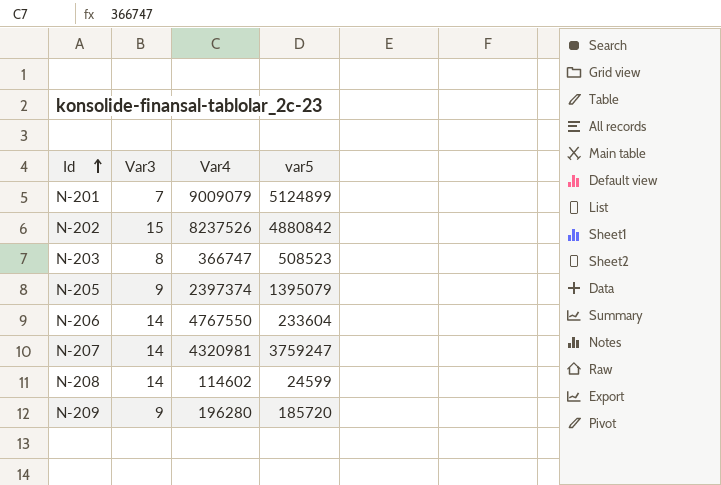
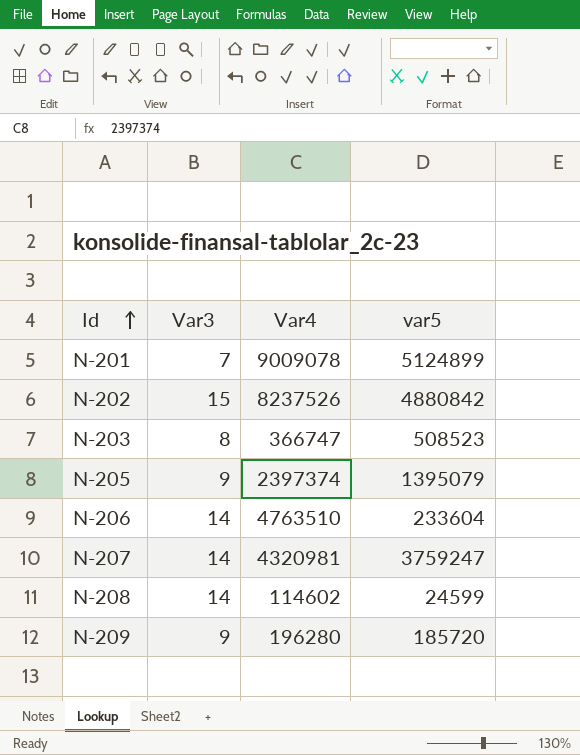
N-201 | Var4: 9009079 -> 9009078
N-206 | Var4: 4767550 -> 4763510

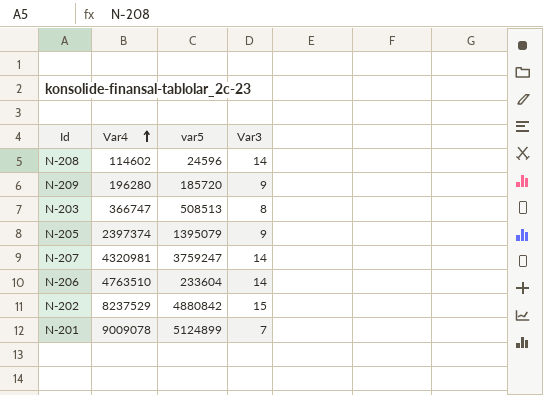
row order: Id ascending -> Var4 ascending
column Var3 | position: 2 -> 4
N-208 | var5: 24599 -> 24596
N-203 | var5: 508523 -> 508513
N-202 | Var4: 8237526 -> 8237529

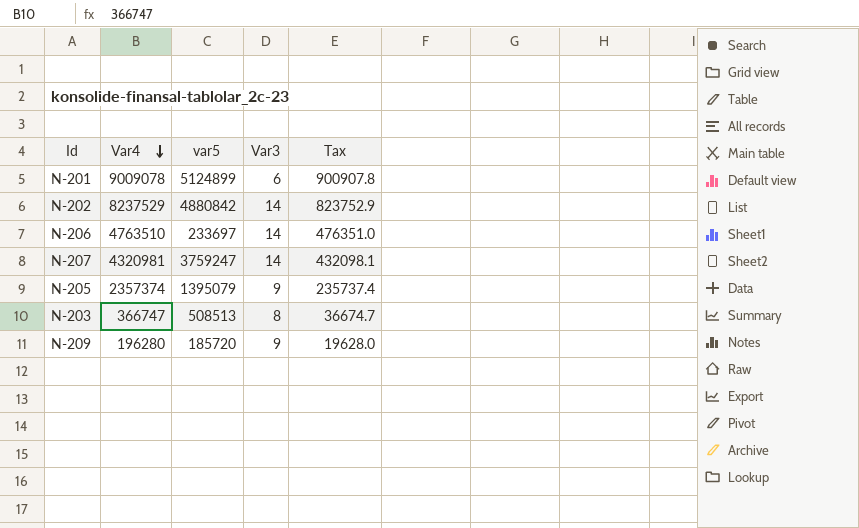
row order: Var4 ascending -> Var4 descending
column Tax | formula: none -> [Var4] * 0.1
row N-208: 114602 | 24596 | 14 -> none
N-201 | Var3: 7 -> 6
N-202 | Var3: 15 -> 14
N-206 | var5: 233604 -> 233697
N-205 | Var4: 2397374 -> 2357374

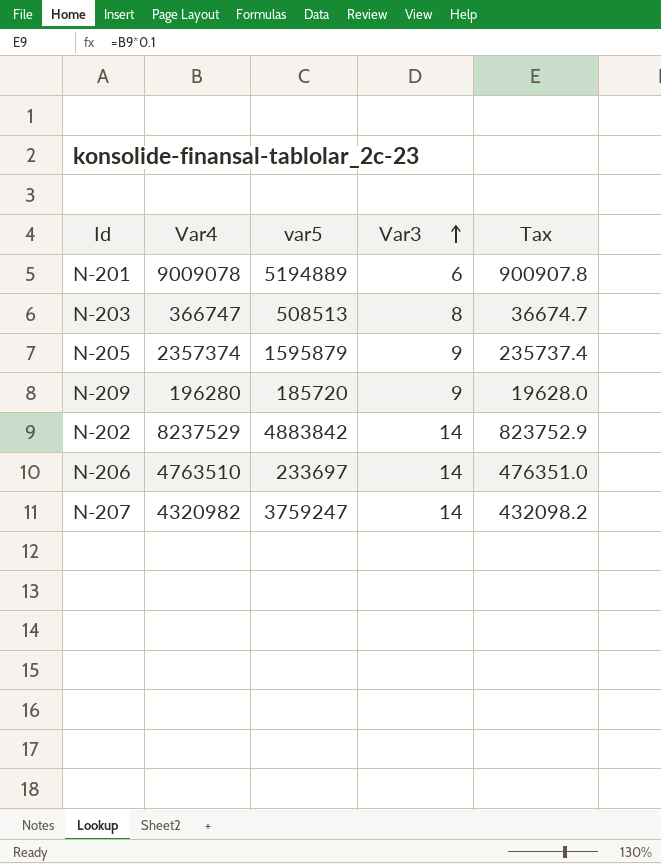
row order: Var4 descending -> Var3 ascending
N-201 | var5: 5124899 -> 5194889
N-205 | var5: 1395079 -> 1595879
N-202 | var5: 4880842 -> 4883842
N-207 | Var4: 4320981 -> 4320982
N-207 | Tax: 432098.1 -> 432098.2

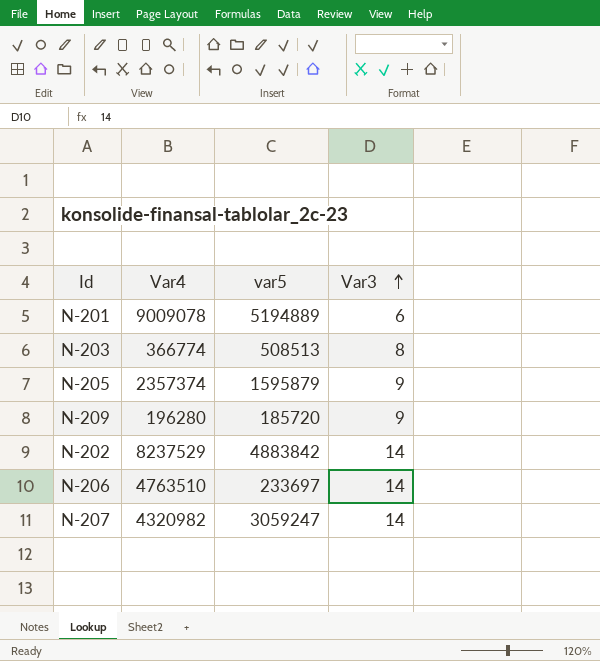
column Tax | formula: [Var4] * 0.1 -> none
N-203 | Var4: 366747 -> 366774
N-207 | var5: 3759247 -> 3059247

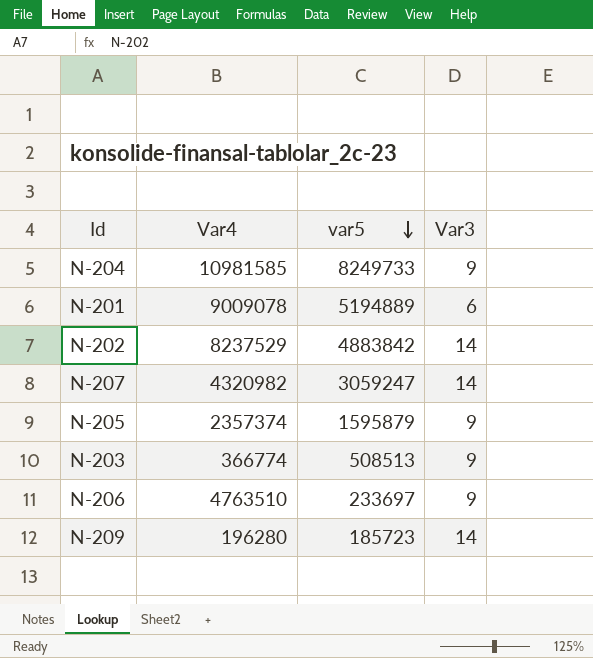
row order: Var3 ascending -> var5 descending
row N-204: none -> 10981585 | 8249733 | 9
N-203 | Var3: 8 -> 9
N-206 | Var3: 14 -> 9
N-209 | var5: 185720 -> 185723
N-209 | Var3: 9 -> 14

